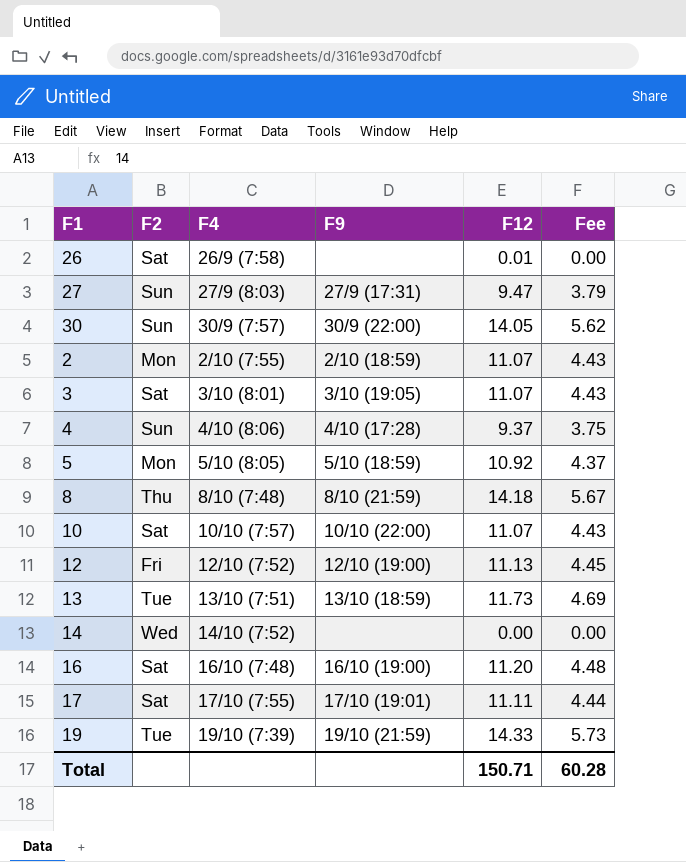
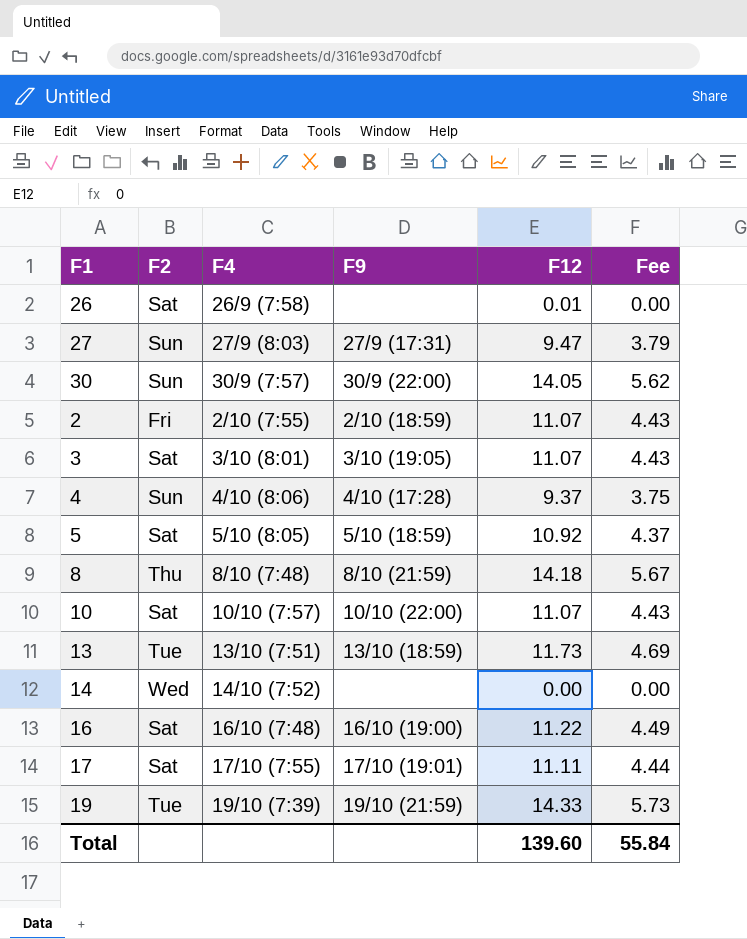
row 12: Fri | 12/10 (7:52) | 12/10 (19:00) | 11.13 | 4.45 -> none
2 | F2: Mon -> Fri
5 | F2: Mon -> Sat
16 | F12: 11.20 -> 11.22
16 | Fee: 4.48 -> 4.49
Total | F12: 150.71 -> 139.60
Total | Fee: 60.28 -> 55.84

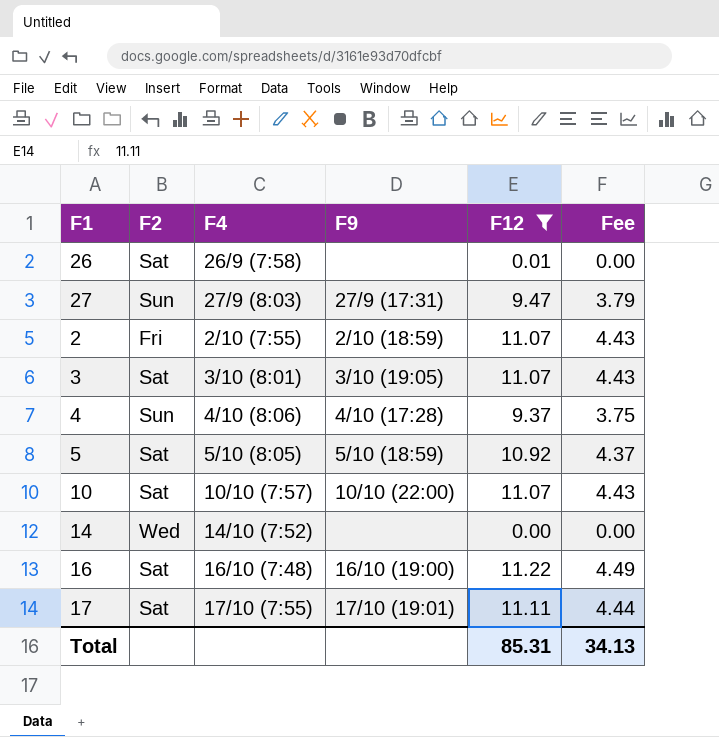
filter: none -> F12 <= 11.22
Total | F12: 139.60 -> 85.31
Total | Fee: 55.84 -> 34.13

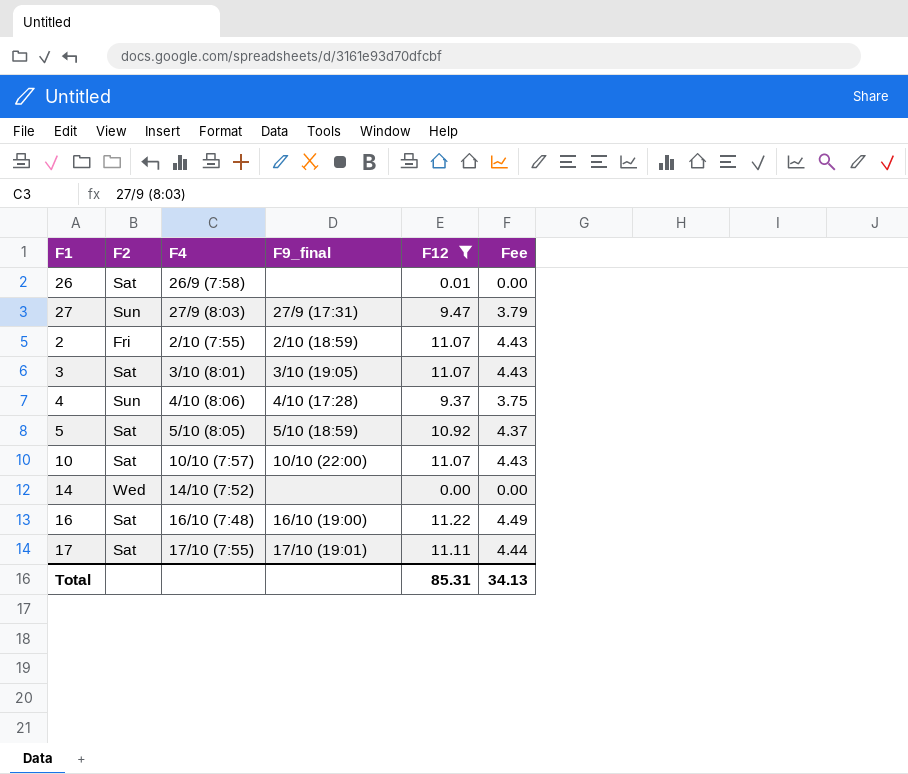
column name: F9 -> F9_final

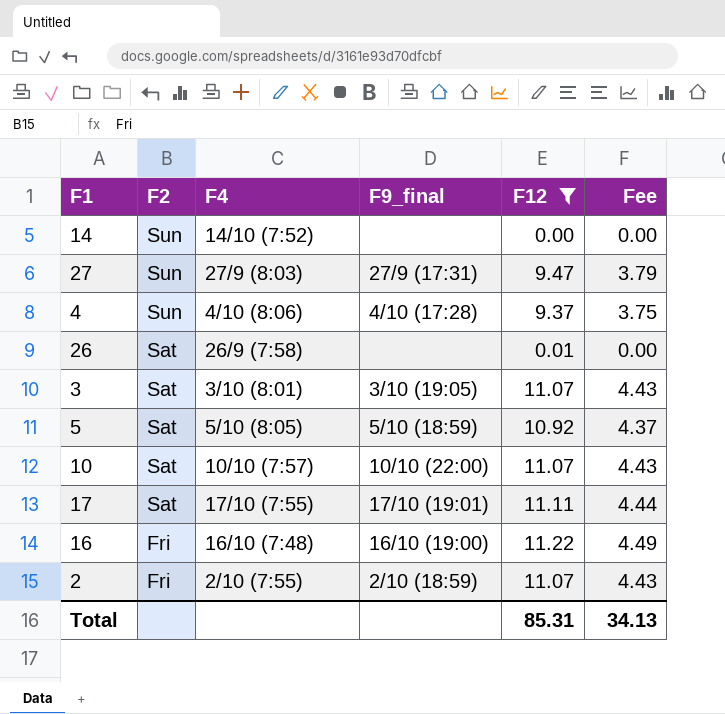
row order: none -> F2 descending
14 | F2: Wed -> Sun
16 | F2: Sat -> Fri

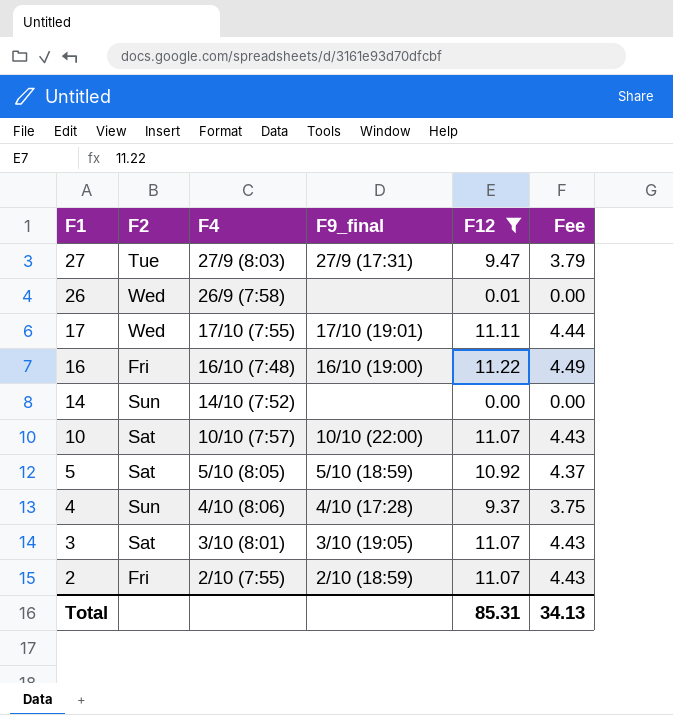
row order: F2 descending -> F1 descending
27 | F2: Sun -> Tue
26 | F2: Sat -> Wed
17 | F2: Sat -> Wed

